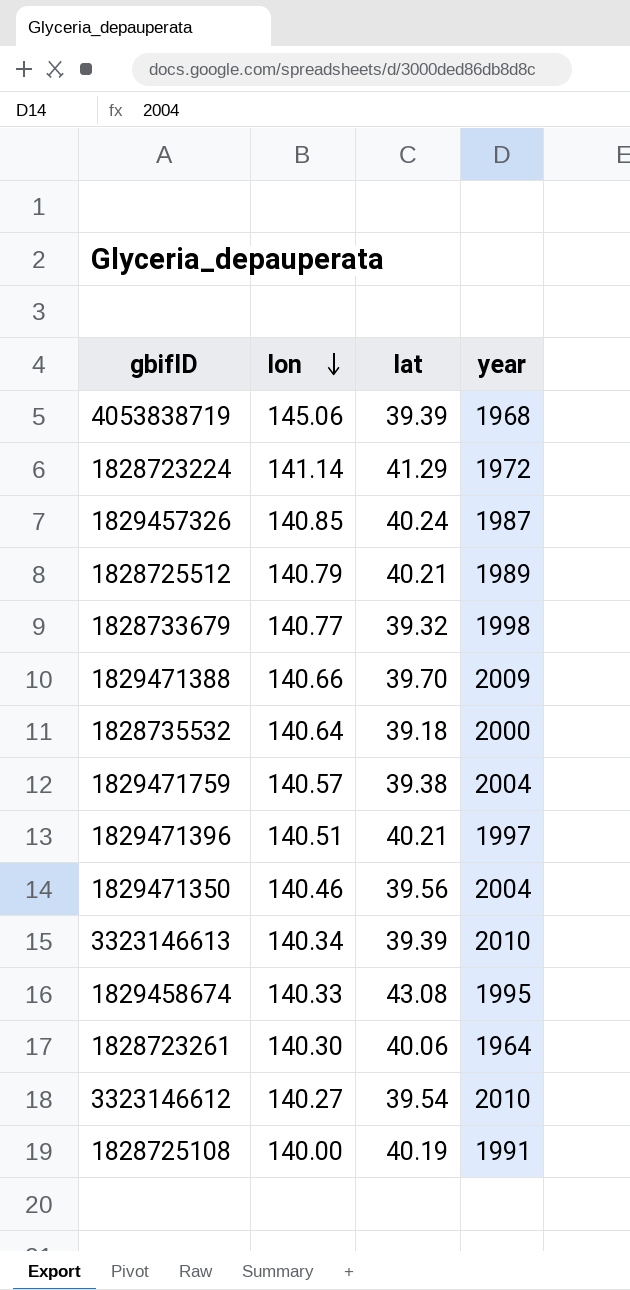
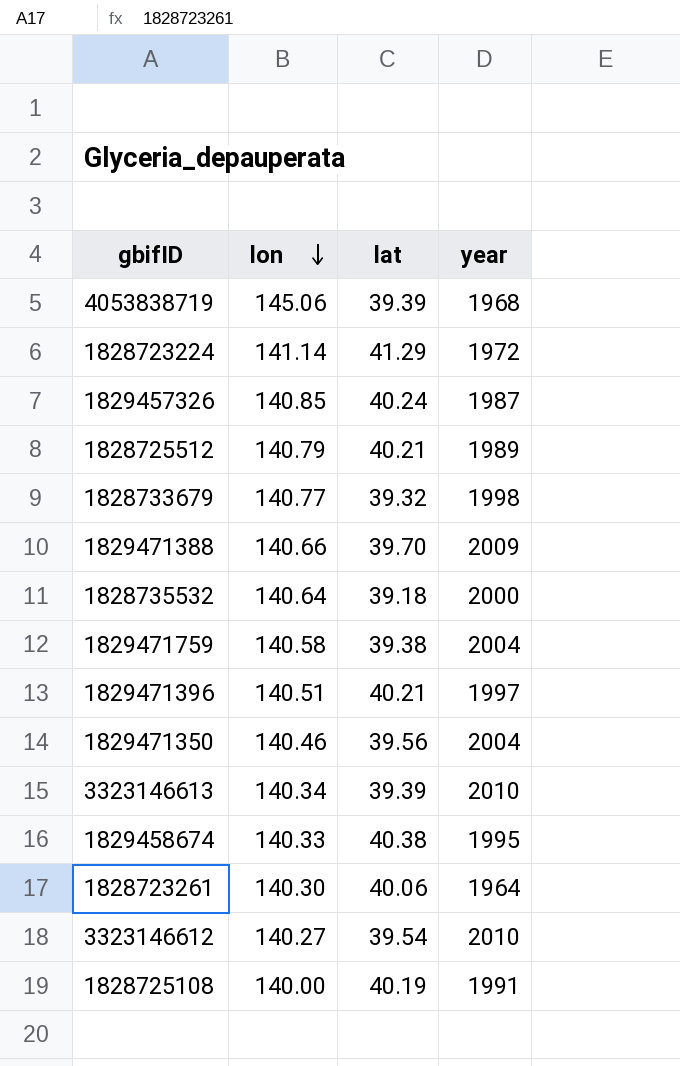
1829471759 | lon: 140.57 -> 140.58
1829458674 | lat: 43.08 -> 40.38

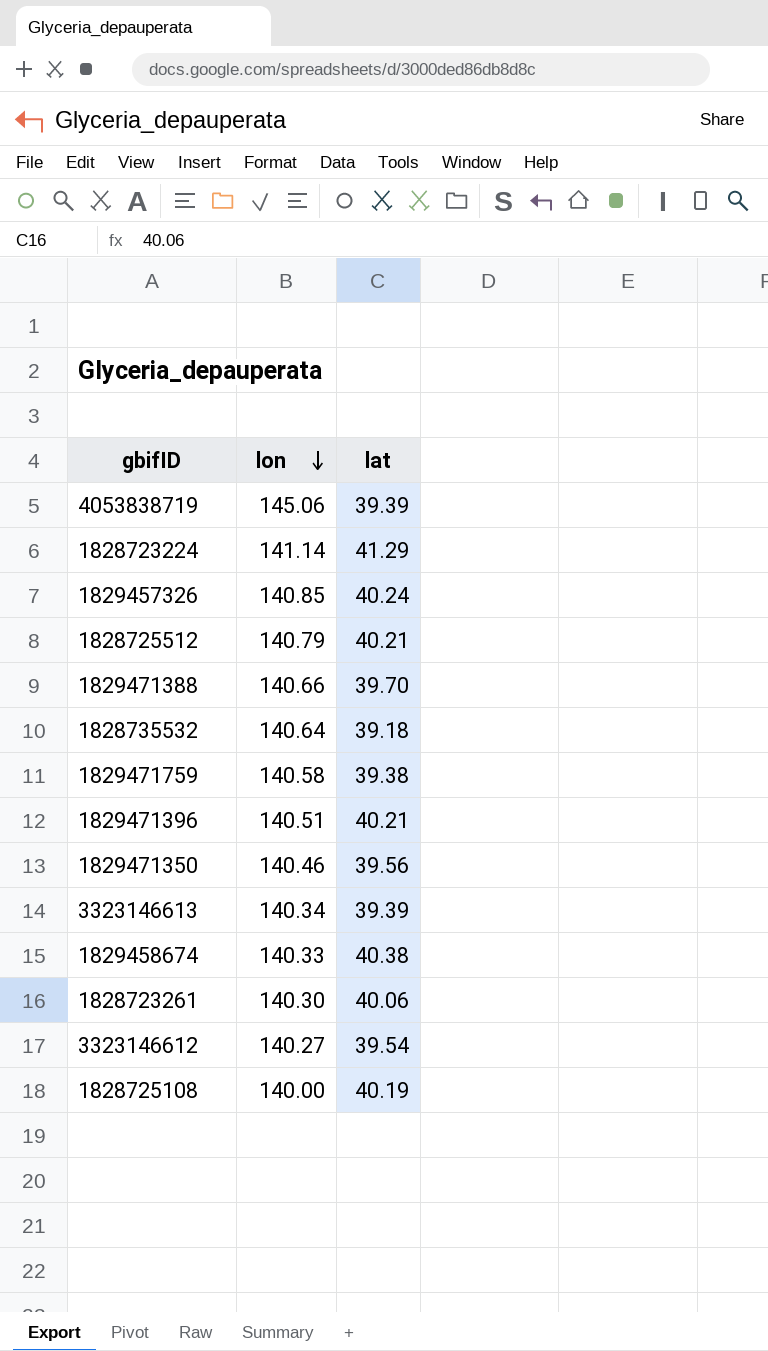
column year | position: 4 -> none
row 1828733679: 140.77 | 39.32 | 1998 -> none

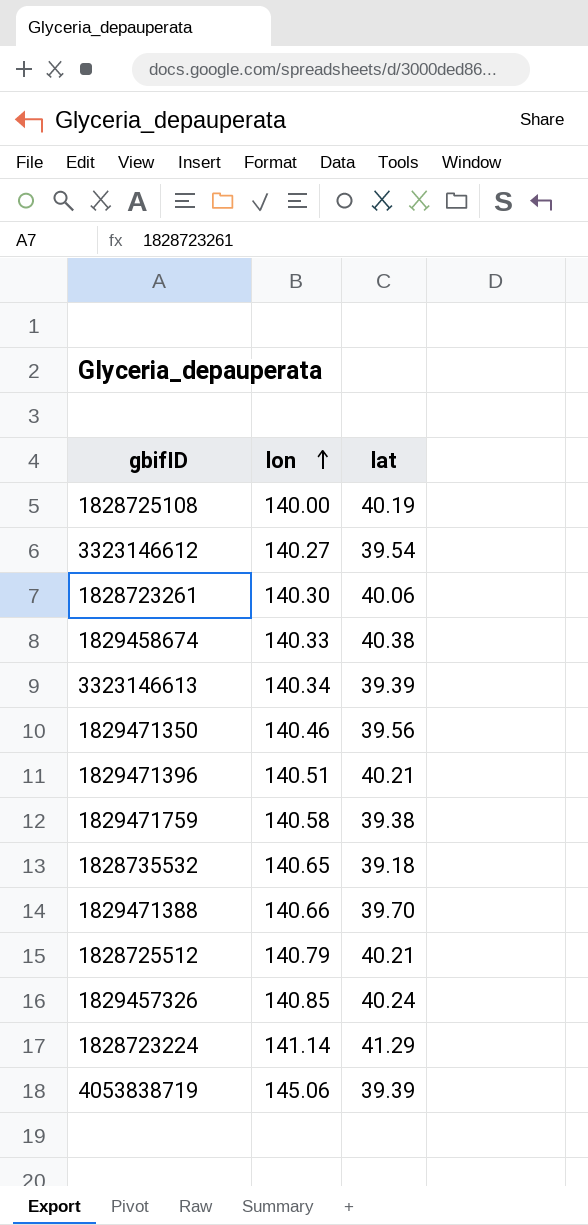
row order: lon descending -> lon ascending
1828735532 | lon: 140.64 -> 140.65

